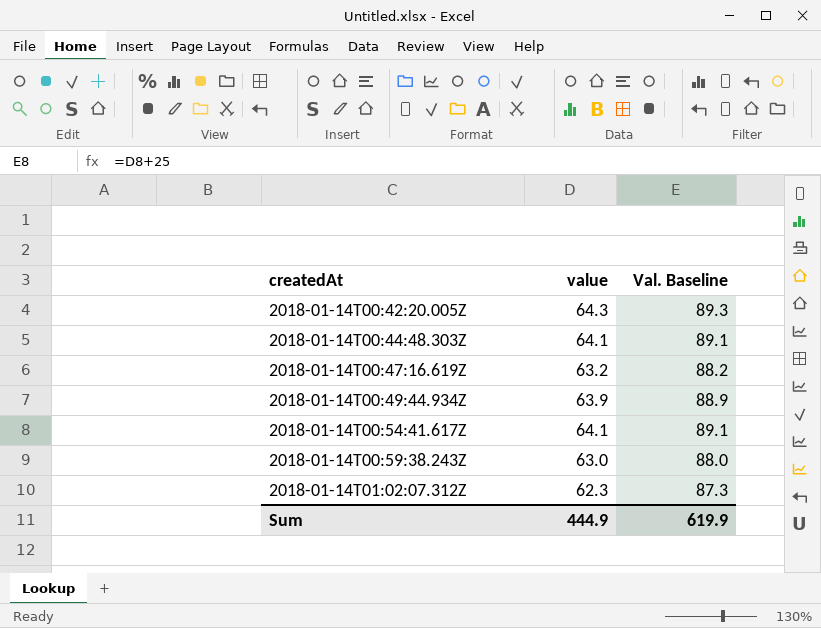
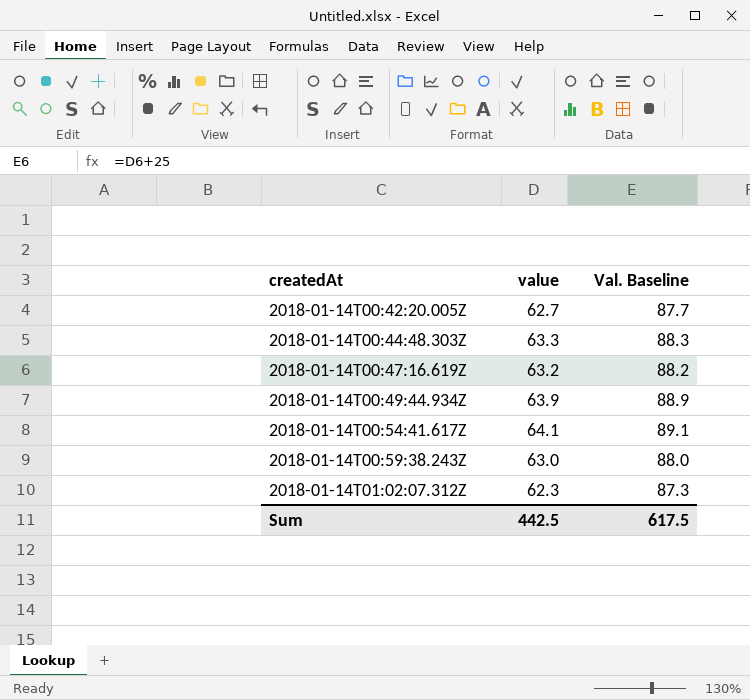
2018-01-14T00:42:20.005Z | value: 64.3 -> 62.7
2018-01-14T00:42:20.005Z | Val. Baseline: 89.3 -> 87.7
2018-01-14T00:44:48.303Z | value: 64.1 -> 63.3
2018-01-14T00:44:48.303Z | Val. Baseline: 89.1 -> 88.3
Sum | value: 444.9 -> 442.5
Sum | Val. Baseline: 619.9 -> 617.5

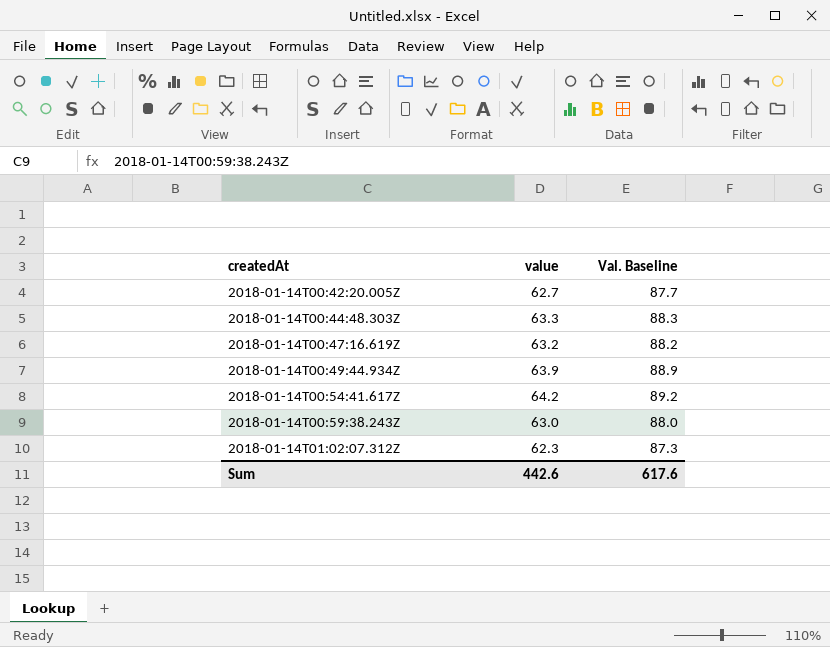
2018-01-14T00:54:41.617Z | value: 64.1 -> 64.2
2018-01-14T00:54:41.617Z | Val. Baseline: 89.1 -> 89.2
Sum | value: 442.5 -> 442.6
Sum | Val. Baseline: 617.5 -> 617.6

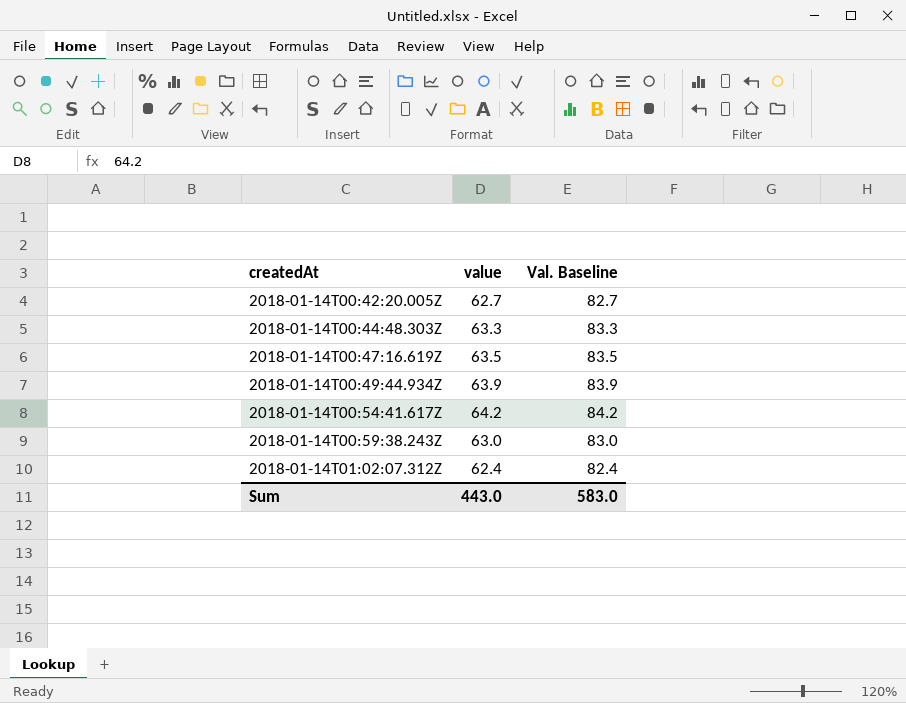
column Val. Baseline | formula: [value] + 25 -> [value] + 20
2018-01-14T00:47:16.619Z | value: 63.2 -> 63.5
2018-01-14T01:02:07.312Z | value: 62.3 -> 62.4
Sum | value: 442.6 -> 443.0
Sum | Val. Baseline: 617.6 -> 583.0

